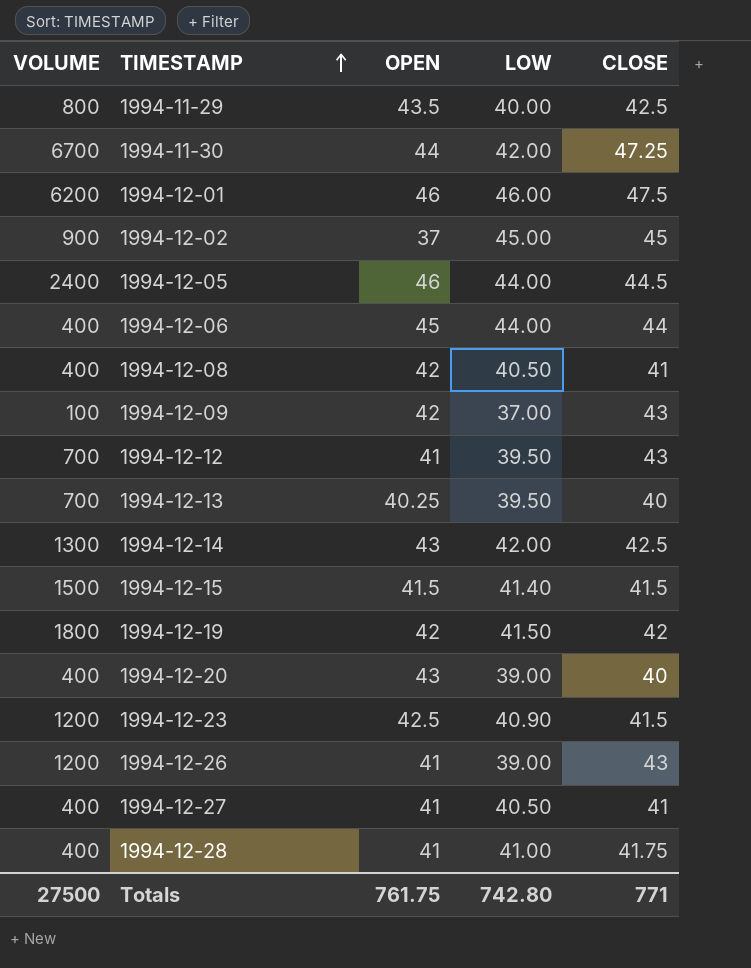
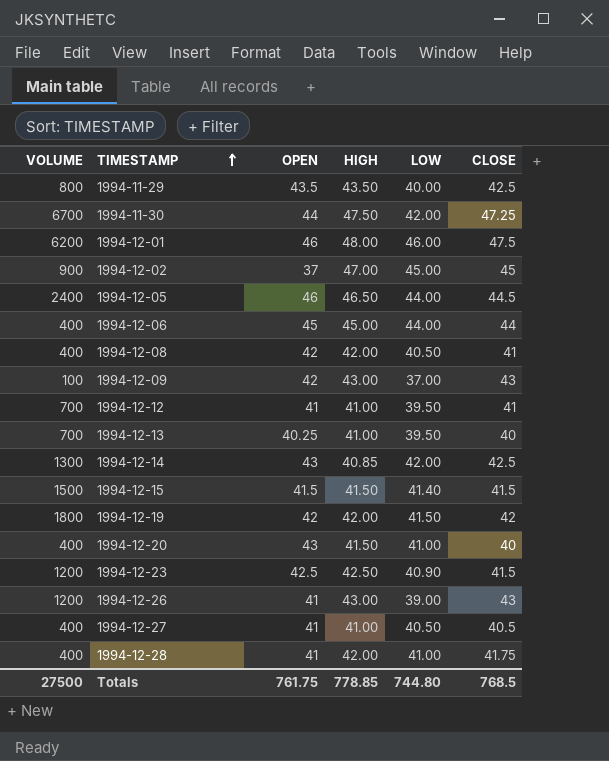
column HIGH | position: none -> 4
1994-12-12 | CLOSE: 43 -> 41
1994-12-20 | LOW: 39.00 -> 41.00
1994-12-27 | CLOSE: 41 -> 40.5
Totals | LOW: 742.80 -> 744.80
Totals | CLOSE: 771 -> 768.5

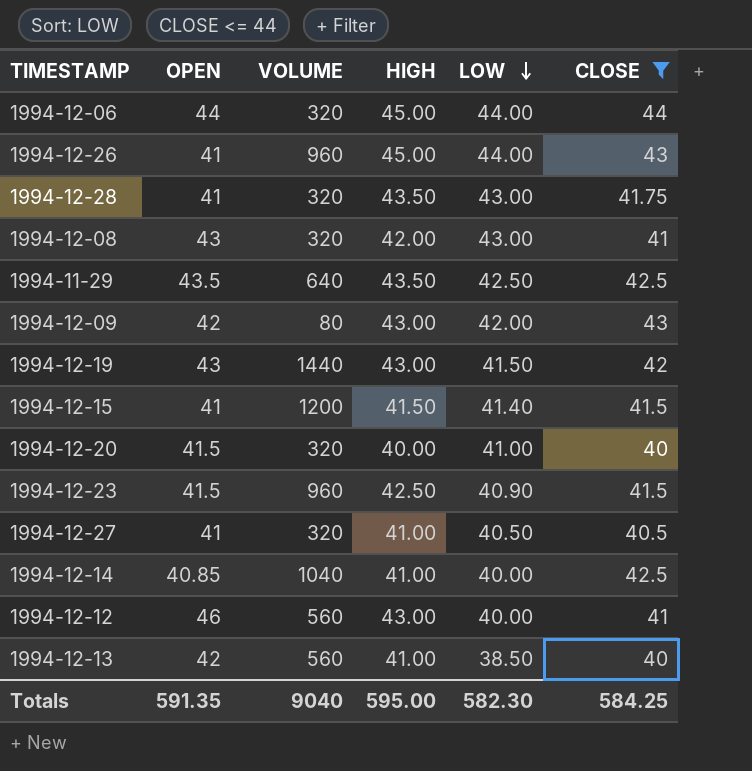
filter: none -> CLOSE <= 44
row order: TIMESTAMP ascending -> LOW descending
column VOLUME | position: 1 -> 3
1994-12-06 | OPEN: 45 -> 44
1994-12-06 | VOLUME: 400 -> 320
1994-12-26 | VOLUME: 1200 -> 960
1994-12-26 | HIGH: 43.00 -> 45.00
1994-12-26 | LOW: 39.00 -> 44.00
1994-12-28 | VOLUME: 400 -> 320
1994-12-28 | HIGH: 42.00 -> 43.50
1994-12-28 | LOW: 41.00 -> 43.00
1994-12-08 | OPEN: 42 -> 43
1994-12-08 | VOLUME: 400 -> 320
1994-12-08 | LOW: 40.50 -> 43.00
1994-11-29 | VOLUME: 800 -> 640
1994-11-29 | LOW: 40.00 -> 42.50
1994-12-09 | VOLUME: 100 -> 80
1994-12-09 | LOW: 37.00 -> 42.00
1994-12-19 | OPEN: 42 -> 43
1994-12-19 | VOLUME: 1800 -> 1440
1994-12-19 | HIGH: 42.00 -> 43.00
1994-12-15 | OPEN: 41.5 -> 41
1994-12-15 | VOLUME: 1500 -> 1200
1994-12-20 | OPEN: 43 -> 41.5
1994-12-20 | VOLUME: 400 -> 320
1994-12-20 | HIGH: 41.50 -> 40.00
1994-12-23 | OPEN: 42.5 -> 41.5
1994-12-23 | VOLUME: 1200 -> 960
1994-12-27 | VOLUME: 400 -> 320
1994-12-14 | OPEN: 43 -> 40.85
1994-12-14 | VOLUME: 1300 -> 1040
1994-12-14 | HIGH: 40.85 -> 41.00
1994-12-14 | LOW: 42.00 -> 40.00
1994-12-12 | OPEN: 41 -> 46
1994-12-12 | VOLUME: 700 -> 560
1994-12-12 | HIGH: 41.00 -> 43.00
1994-12-12 | LOW: 39.50 -> 40.00
1994-12-13 | OPEN: 40.25 -> 42
1994-12-13 | VOLUME: 700 -> 560
1994-12-13 | LOW: 39.50 -> 38.50
Totals | OPEN: 761.75 -> 591.35
Totals | VOLUME: 27500 -> 9040
Totals | HIGH: 778.85 -> 595.00
Totals | LOW: 744.80 -> 582.30
Totals | CLOSE: 768.5 -> 584.25

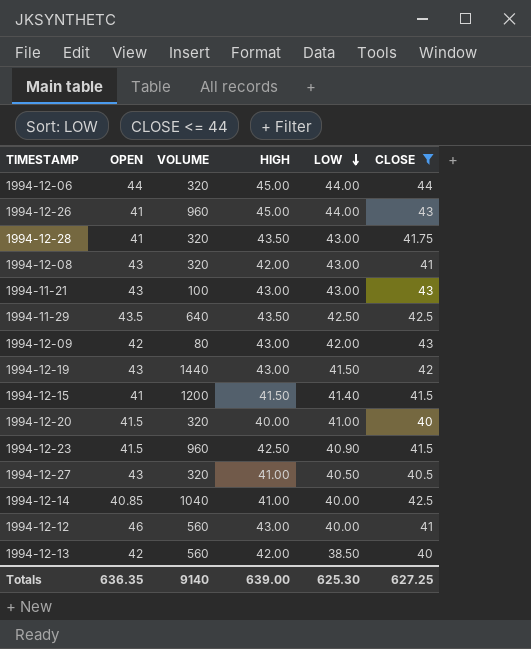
row 1994-11-21: none -> 43 | 100 | 43.00 | 43.00 | 43
1994-12-27 | OPEN: 41 -> 43
1994-12-13 | HIGH: 41.00 -> 42.00
Totals | OPEN: 591.35 -> 636.35
Totals | VOLUME: 9040 -> 9140
Totals | HIGH: 595.00 -> 639.00
Totals | LOW: 582.30 -> 625.30
Totals | CLOSE: 584.25 -> 627.25

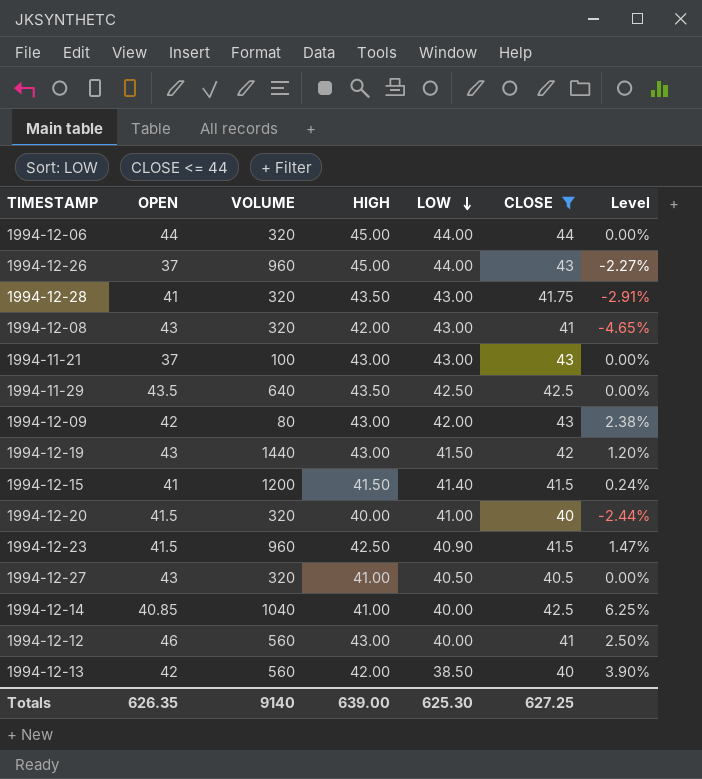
column Level | formula: none -> ([CLOSE] - [LOW]) / [LOW]
1994-12-26 | OPEN: 41 -> 37
1994-11-21 | OPEN: 43 -> 37
Totals | OPEN: 636.35 -> 626.35

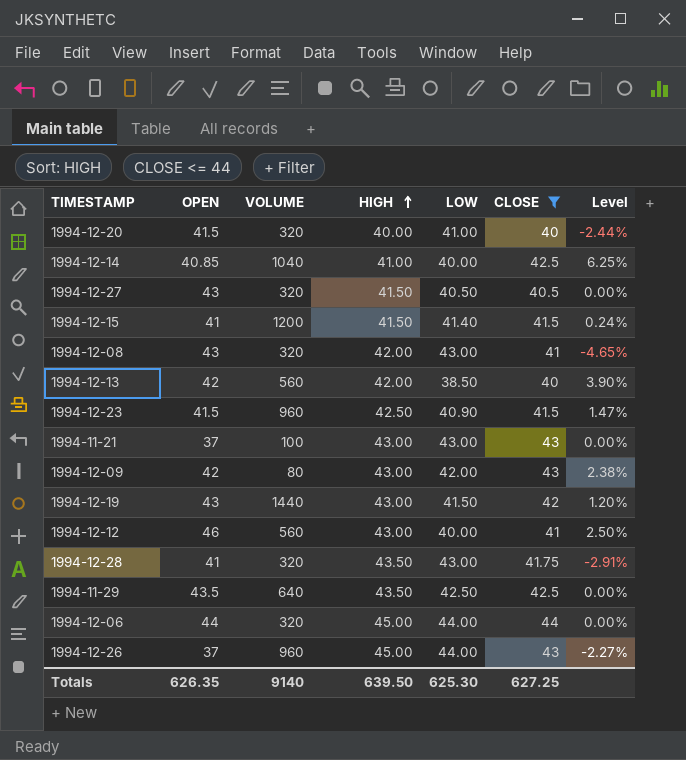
row order: LOW descending -> HIGH ascending
1994-12-27 | HIGH: 41.00 -> 41.50
Totals | HIGH: 639.00 -> 639.50

